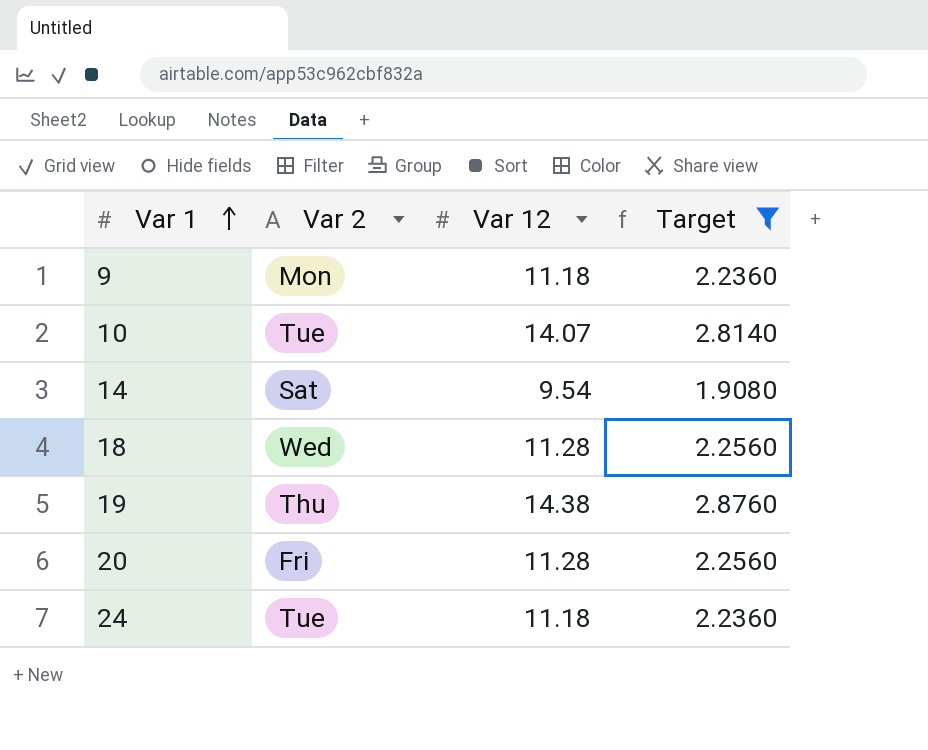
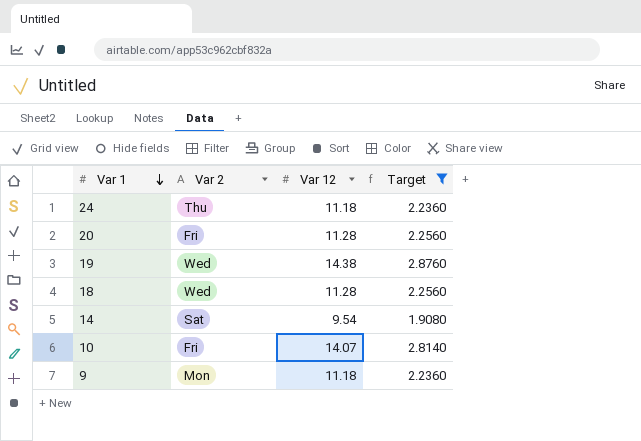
row order: Var 1 ascending -> Var 1 descending
24 | Var 2: Tue -> Thu
19 | Var 2: Thu -> Wed
10 | Var 2: Tue -> Fri

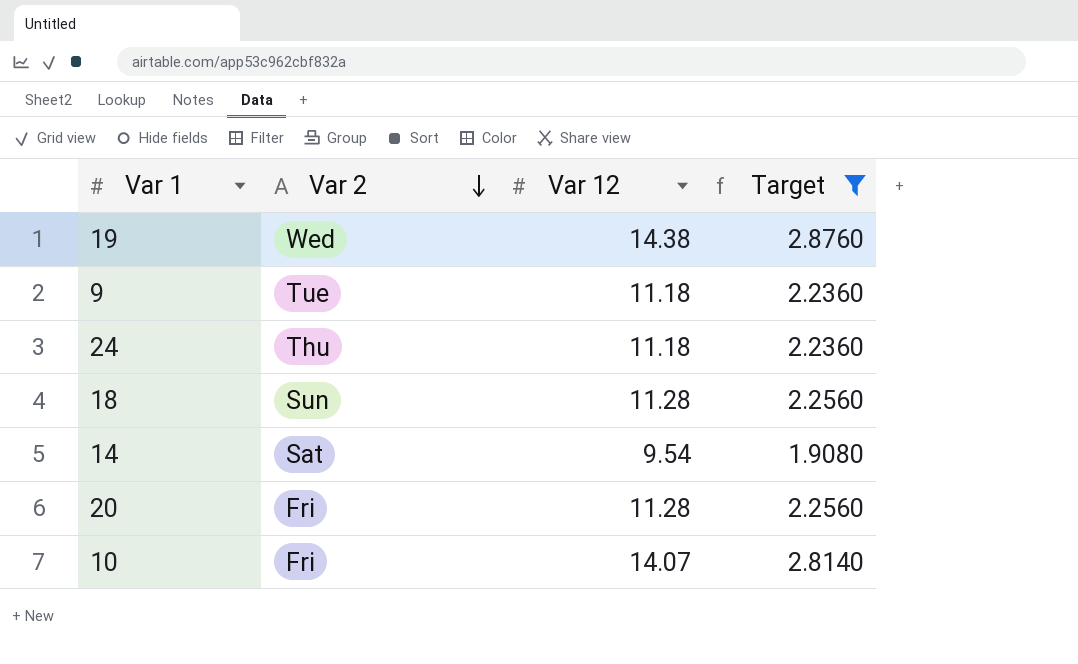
row order: Var 1 descending -> Var 2 descending
9 | Var 2: Mon -> Tue
18 | Var 2: Wed -> Sun

